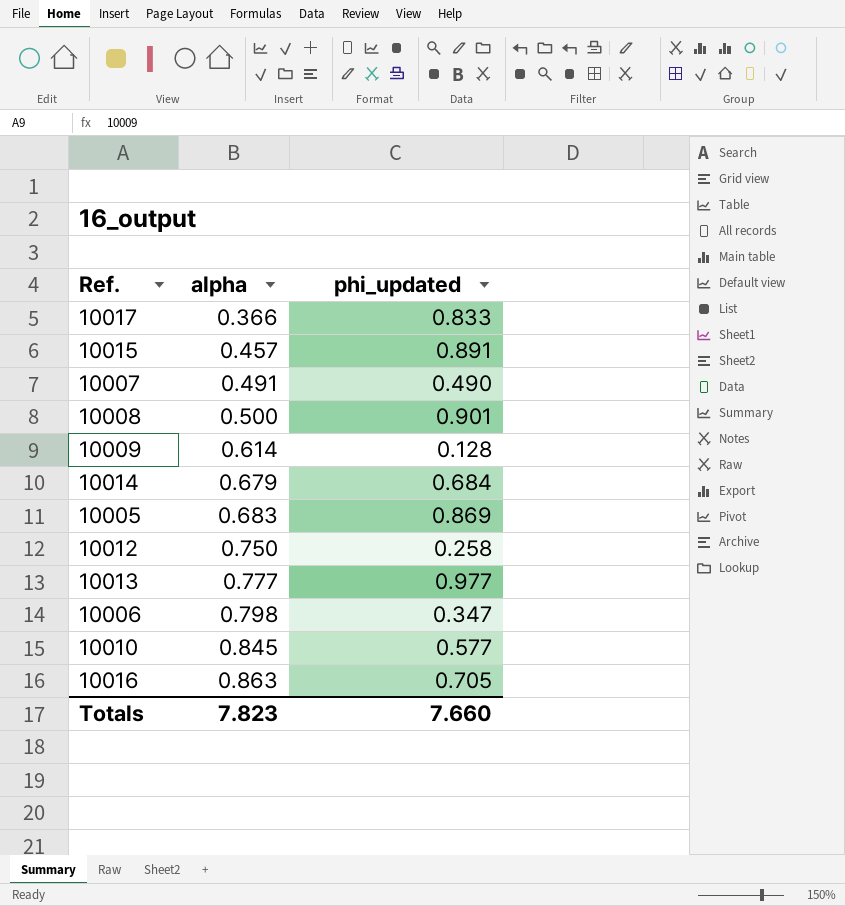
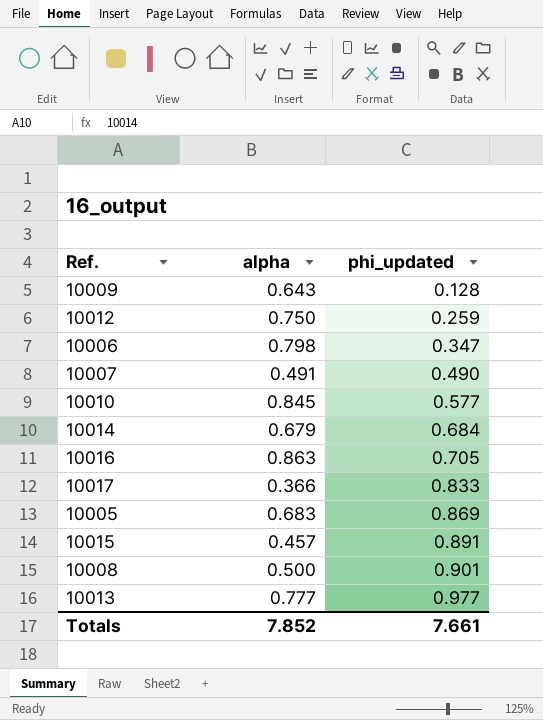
row order: alpha ascending -> phi_updated ascending
10009 | alpha: 0.614 -> 0.643
10012 | phi_updated: 0.258 -> 0.259
Totals | alpha: 7.823 -> 7.852
Totals | phi_updated: 7.660 -> 7.661

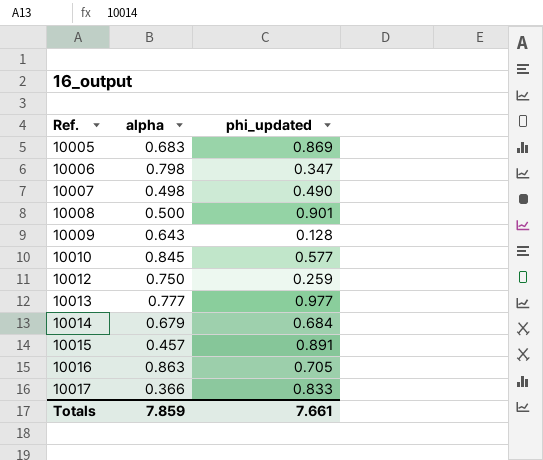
row order: phi_updated ascending -> Ref. ascending
10007 | alpha: 0.491 -> 0.498
Totals | alpha: 7.852 -> 7.859

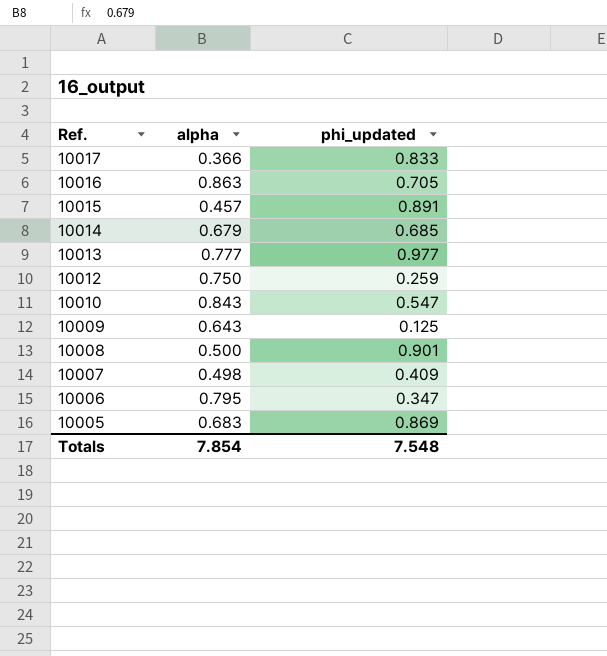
row order: Ref. ascending -> Ref. descending
10014 | phi_updated: 0.684 -> 0.685
10010 | alpha: 0.845 -> 0.843
10010 | phi_updated: 0.577 -> 0.547
10009 | phi_updated: 0.128 -> 0.125
10007 | phi_updated: 0.490 -> 0.409
10006 | alpha: 0.798 -> 0.795
Totals | alpha: 7.859 -> 7.854
Totals | phi_updated: 7.661 -> 7.548

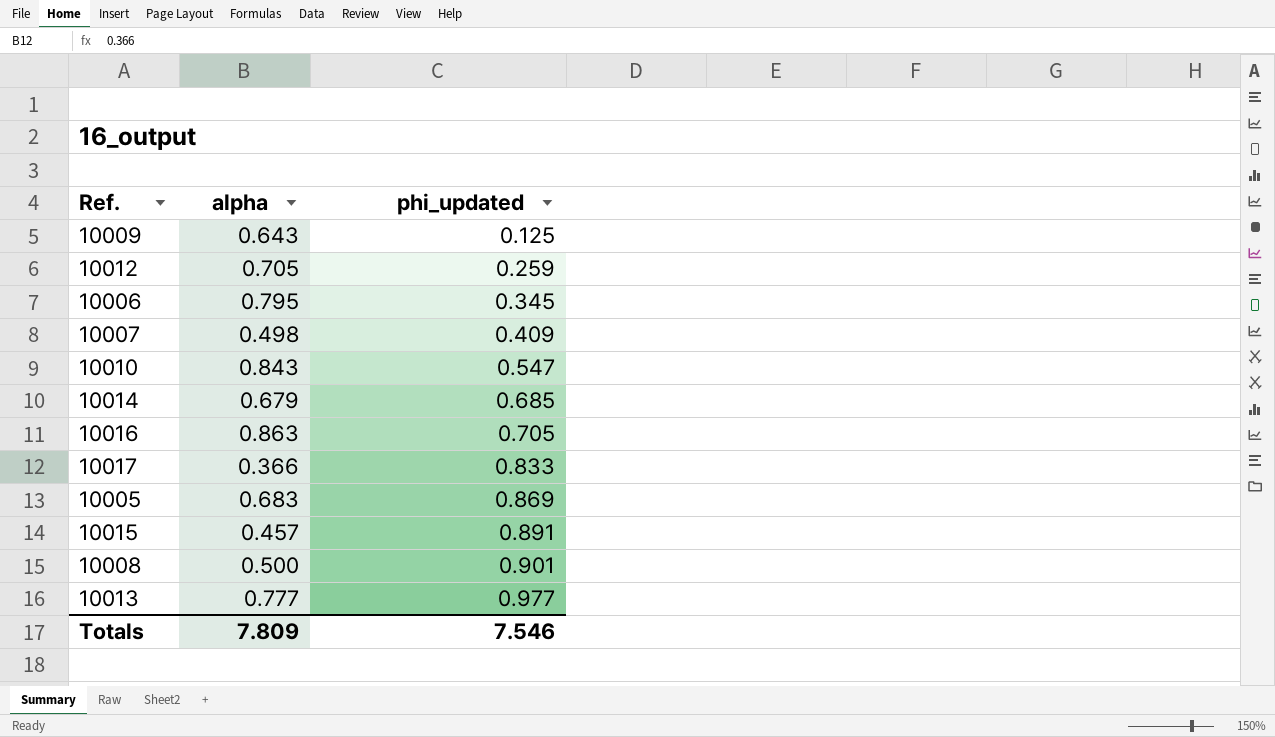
row order: Ref. descending -> phi_updated ascending
10012 | alpha: 0.750 -> 0.705
10006 | phi_updated: 0.347 -> 0.345
Totals | alpha: 7.854 -> 7.809
Totals | phi_updated: 7.548 -> 7.546

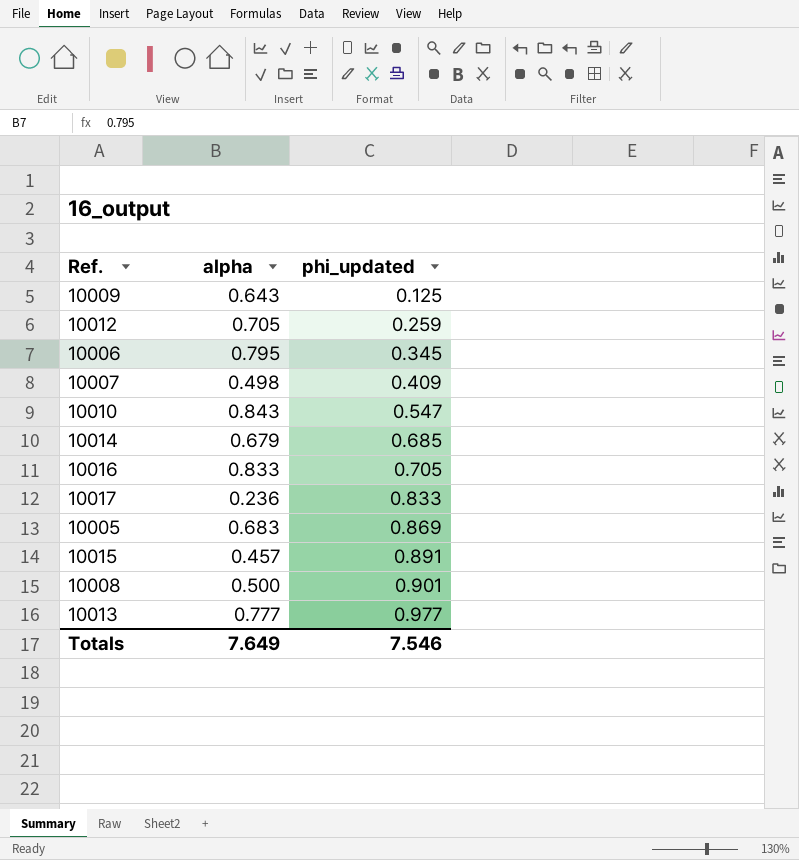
10016 | alpha: 0.863 -> 0.833
10017 | alpha: 0.366 -> 0.236
Totals | alpha: 7.809 -> 7.649

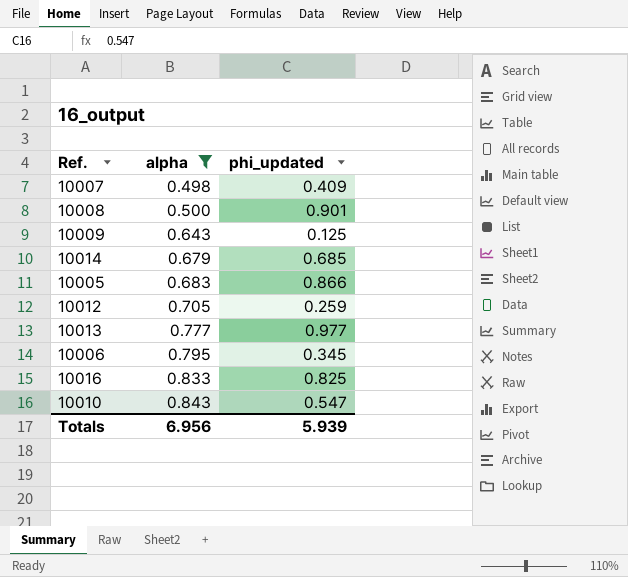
filter: none -> alpha >= 0.498
row order: phi_updated ascending -> alpha ascending
10005 | phi_updated: 0.869 -> 0.866
10016 | phi_updated: 0.705 -> 0.825
Totals | alpha: 7.649 -> 6.956
Totals | phi_updated: 7.546 -> 5.939

